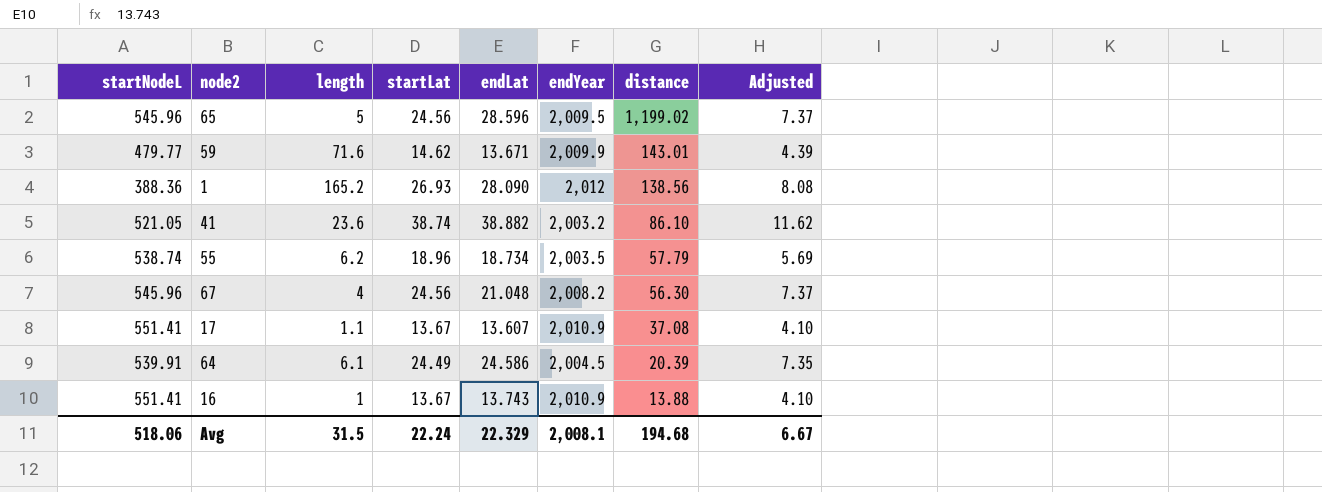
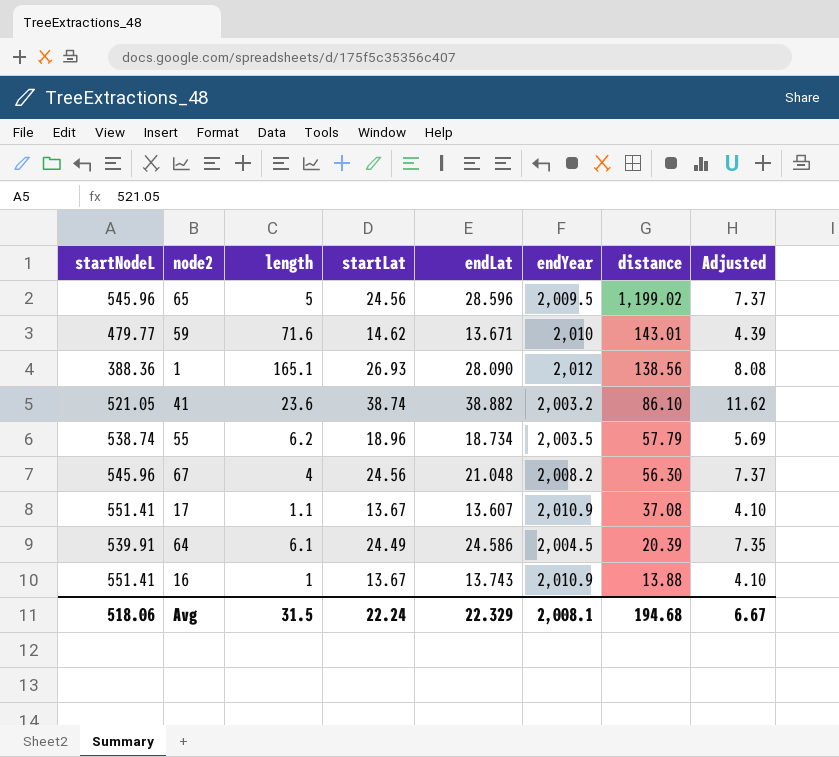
59 | endYear: 2,009.9 -> 2,010
1 | length: 165.2 -> 165.1

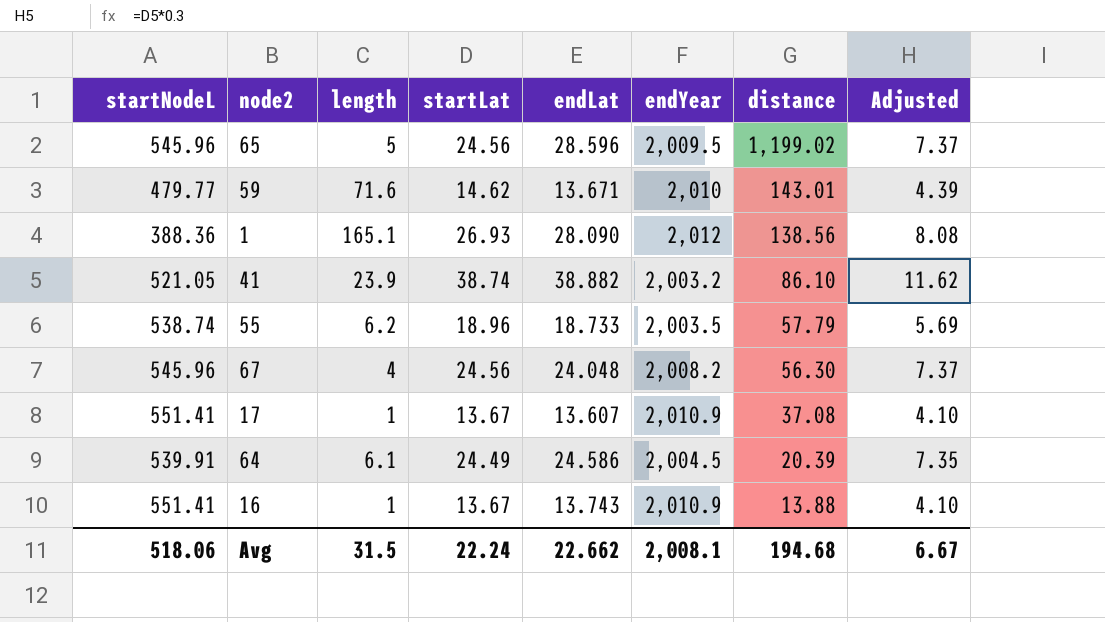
41 | length: 23.6 -> 23.9
55 | endLat: 18.734 -> 18.733
67 | endLat: 21.048 -> 24.048
17 | length: 1.1 -> 1
Avg | endLat: 22.329 -> 22.662

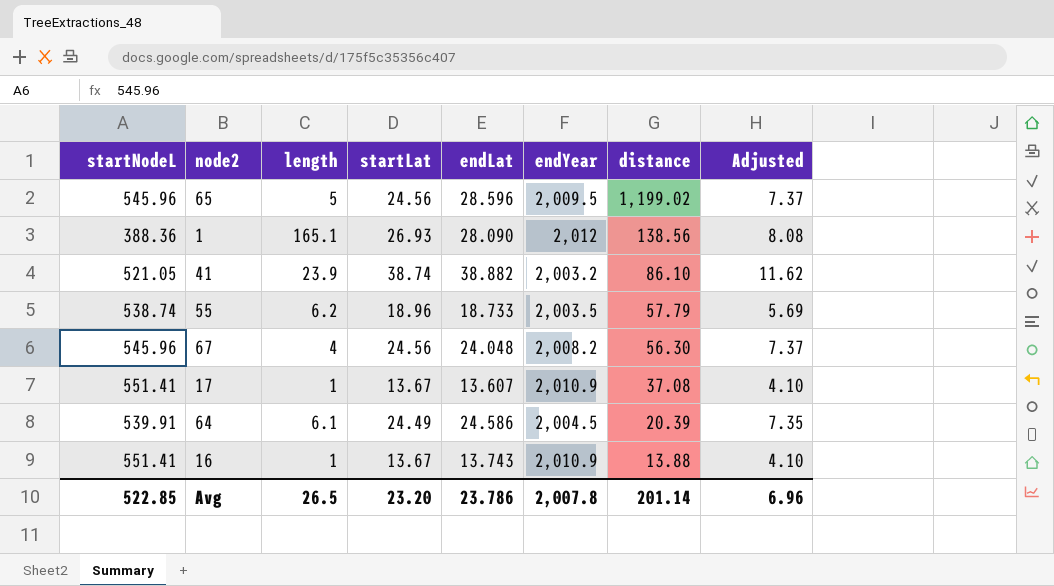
row 59: 479.77 | 71.6 | 14.62 | 13.671 | 2,010 | 143.01 | 4.39 -> none
Avg | startNodeL: 518.06 -> 522.85
Avg | length: 31.5 -> 26.5
Avg | startLat: 22.24 -> 23.20
Avg | endLat: 22.662 -> 23.786
Avg | endYear: 2,008.1 -> 2,007.8
Avg | distance: 194.68 -> 201.14
Avg | Adjusted: 6.67 -> 6.96

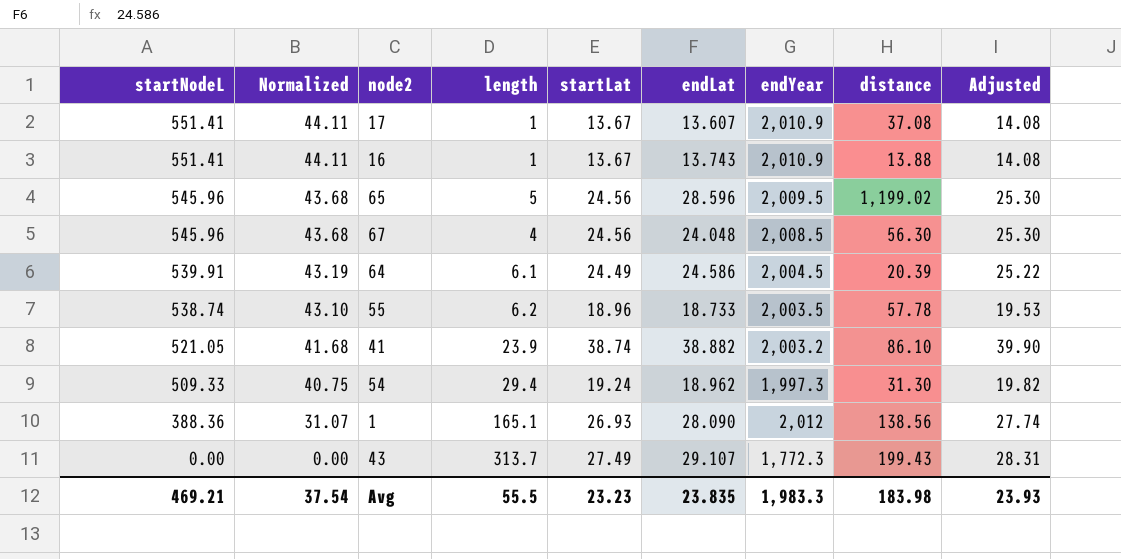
row order: distance descending -> startNodeL descending
column Normalized | formula: none -> [startNodeL] * 0.08
column Adjusted | formula: [startLat] * 0.3 -> [startLat] * 1.03
67 | endYear: 2,008.2 -> 2,008.5
55 | distance: 57.79 -> 57.78
row 54: none -> 509.33 | 40.75 | 29.4 | 19.24 | 18.962 | 1,997.3 | 31.30 | 19.82
row 43: none -> 0.00 | 0.00 | 313.7 | 27.49 | 29.107 | 1,772.3 | 199.43 | 28.31
Avg | startNodeL: 522.85 -> 469.21
Avg | length: 26.5 -> 55.5
Avg | startLat: 23.20 -> 23.23
Avg | endLat: 23.786 -> 23.835
Avg | endYear: 2,007.8 -> 1,983.3
Avg | distance: 201.14 -> 183.98
Avg | Adjusted: 6.96 -> 23.93

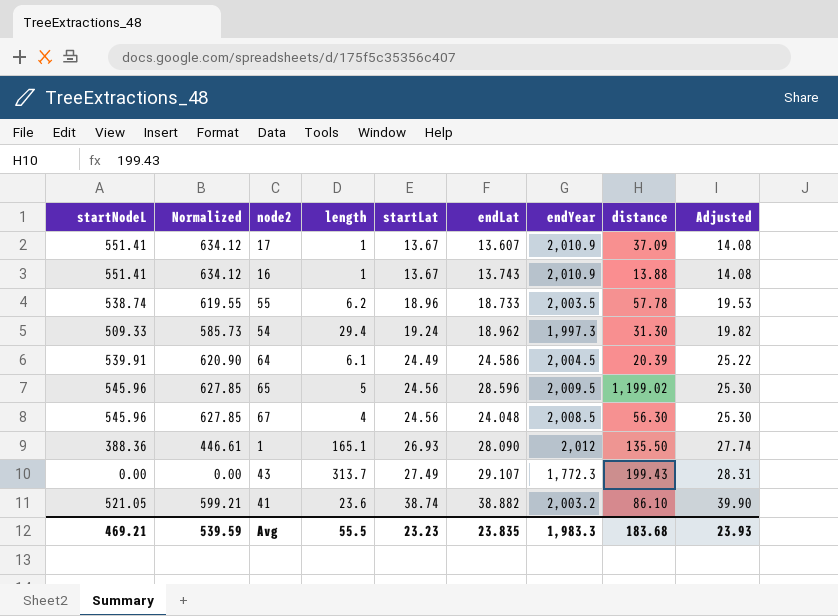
row order: startNodeL descending -> startLat ascending
column Normalized | formula: [startNodeL] * 0.08 -> [startNodeL] * 1.15
17 | distance: 37.08 -> 37.09
1 | distance: 138.56 -> 135.50
41 | length: 23.9 -> 23.6
Avg | Normalized: 37.54 -> 539.59
Avg | distance: 183.98 -> 183.68

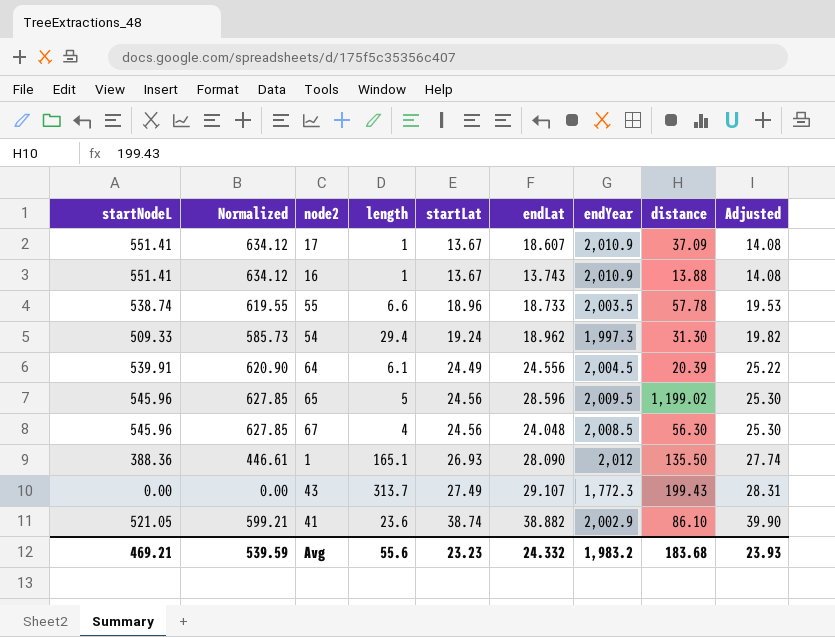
17 | endLat: 13.607 -> 18.607
55 | length: 6.2 -> 6.6
64 | endLat: 24.586 -> 24.556
41 | endYear: 2,003.2 -> 2,002.9
Avg | length: 55.5 -> 55.6
Avg | endLat: 23.835 -> 24.332
Avg | endYear: 1,983.3 -> 1,983.2

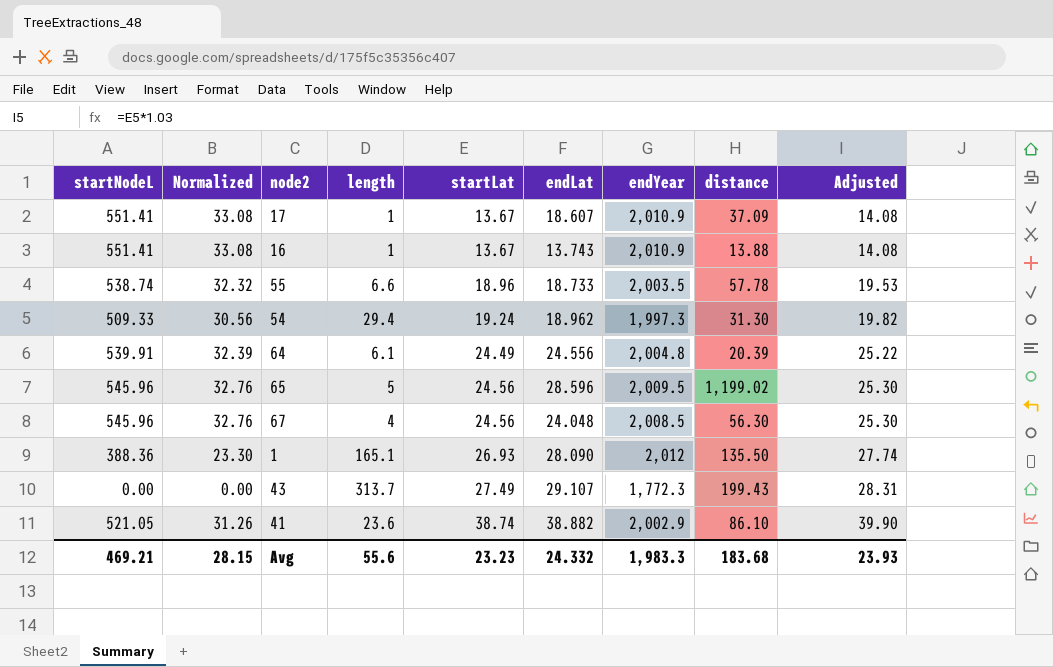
column Normalized | formula: [startNodeL] * 1.15 -> [startNodeL] * 0.06
64 | endYear: 2,004.5 -> 2,004.8
Avg | Normalized: 539.59 -> 28.15
Avg | endYear: 1,983.2 -> 1,983.3

